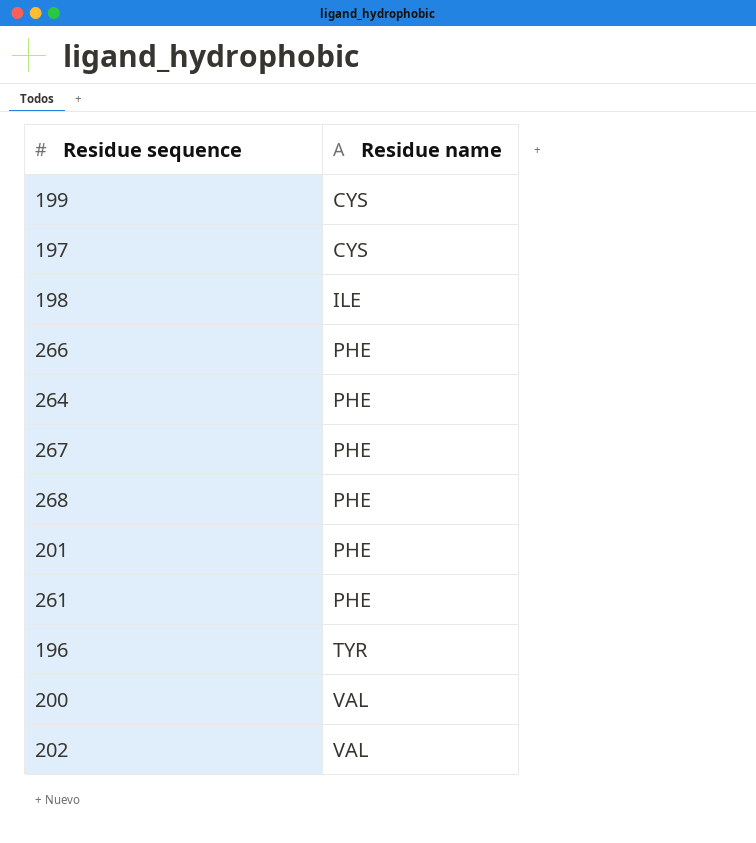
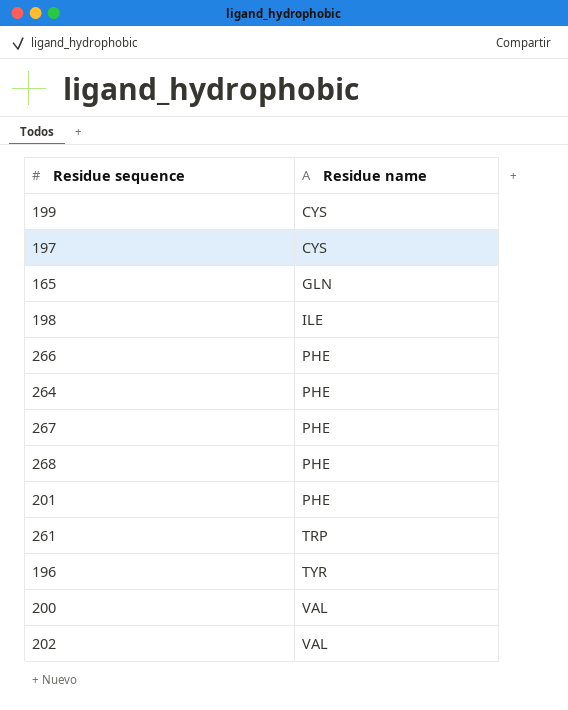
row 165: none -> GLN
261 | Residue name: PHE -> TRP

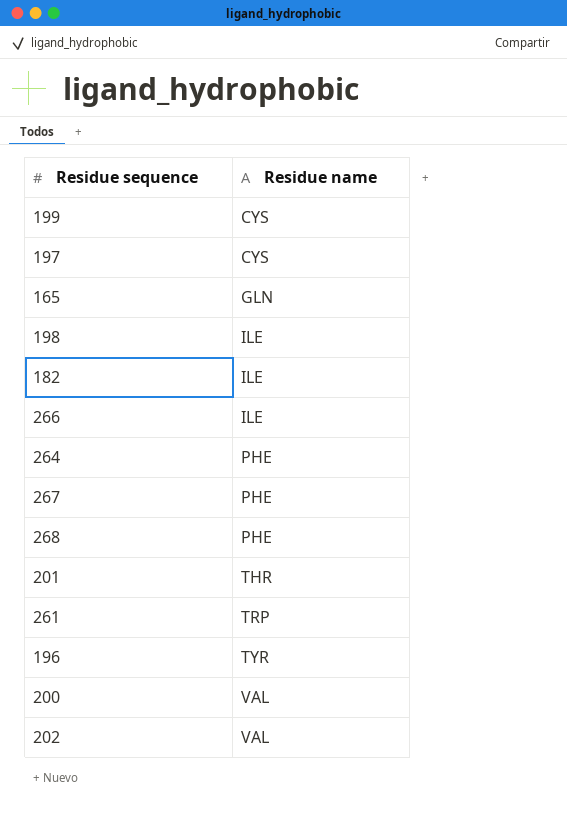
row 182: none -> ILE
266 | Residue name: PHE -> ILE
201 | Residue name: PHE -> THR

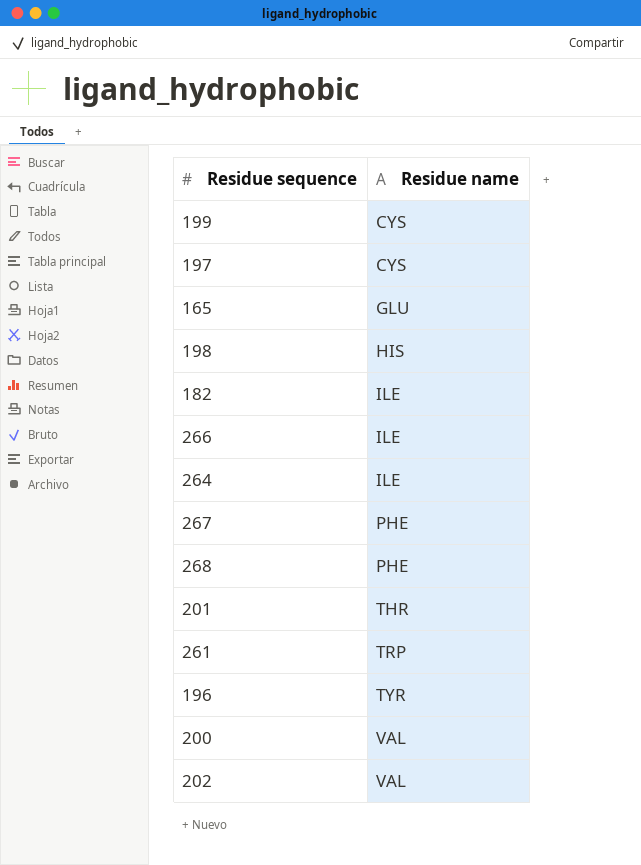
165 | Residue name: GLN -> GLU
198 | Residue name: ILE -> HIS
264 | Residue name: PHE -> ILE

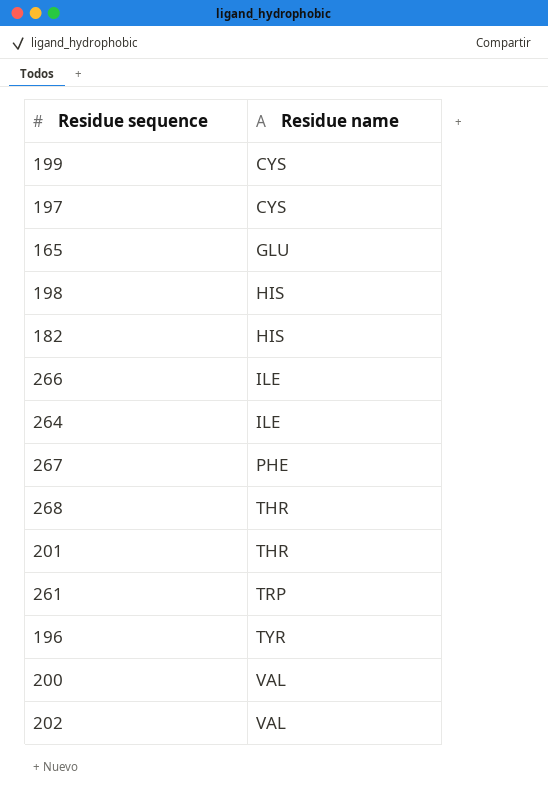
182 | Residue name: ILE -> HIS
268 | Residue name: PHE -> THR

